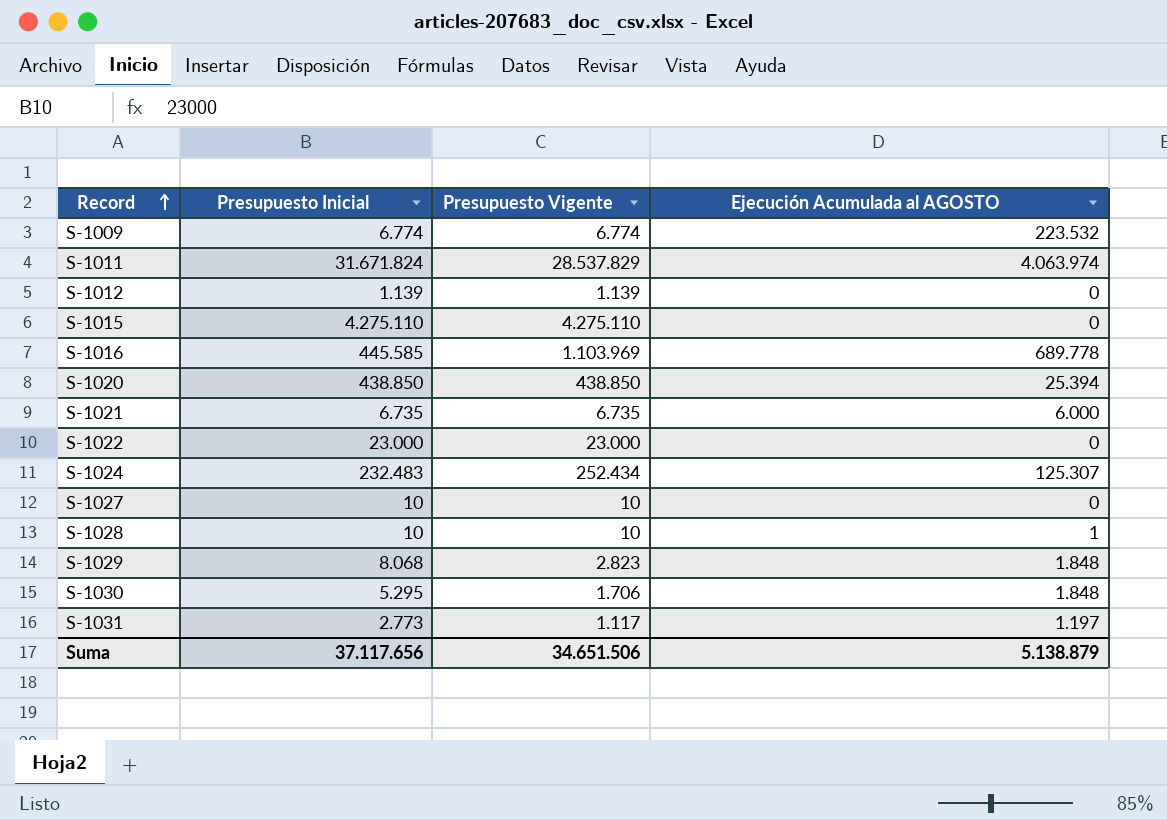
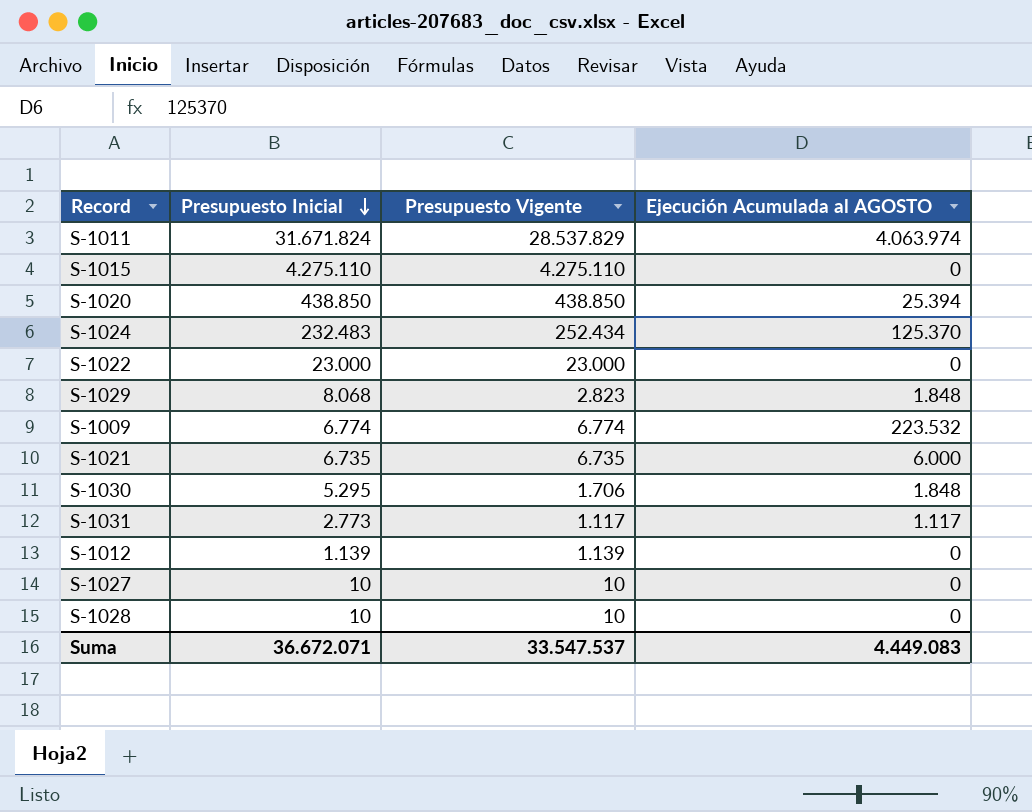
row order: Record ascending -> Presupuesto Inicial descending
row S-1016: 445.585 | 1.103.969 | 689.778 -> none
S-1024 | Ejecución Acumulada al AGOSTO: 125.307 -> 125.370
S-1031 | Ejecución Acumulada al AGOSTO: 1.197 -> 1.117
S-1028 | Ejecución Acumulada al AGOSTO: 1 -> 0
Suma | Presupuesto Inicial: 37.117.656 -> 36.672.071
Suma | Presupuesto Vigente: 34.651.506 -> 33.547.537
Suma | Ejecución Acumulada al AGOSTO: 5.138.879 -> 4.449.083

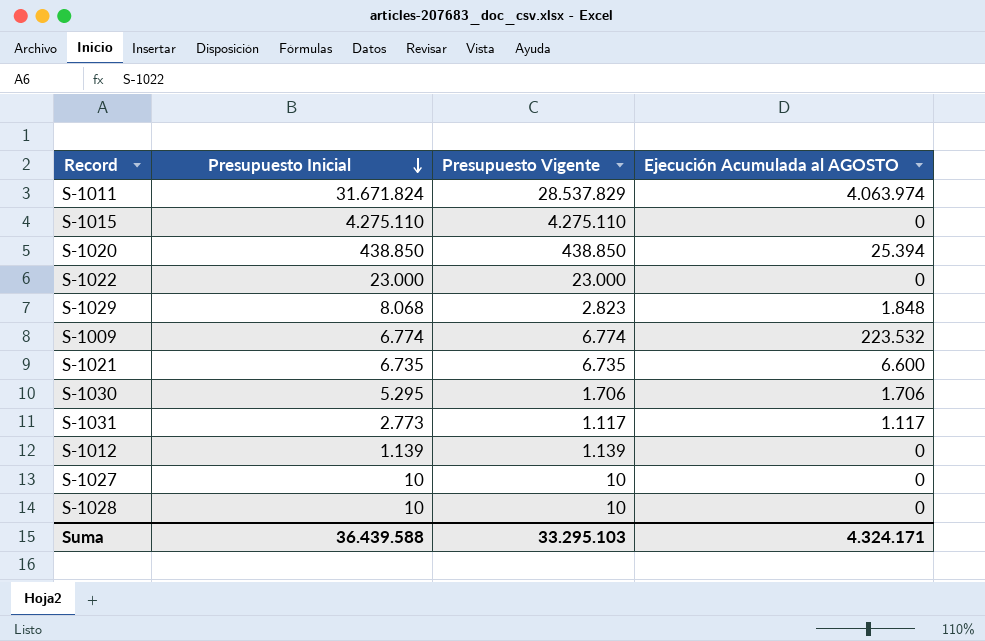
row S-1024: 232.483 | 252.434 | 125.370 -> none
S-1021 | Ejecución Acumulada al AGOSTO: 6.000 -> 6.600
S-1030 | Ejecución Acumulada al AGOSTO: 1.848 -> 1.706
Suma | Presupuesto Inicial: 36.672.071 -> 36.439.588
Suma | Presupuesto Vigente: 33.547.537 -> 33.295.103
Suma | Ejecución Acumulada al AGOSTO: 4.449.083 -> 4.324.171

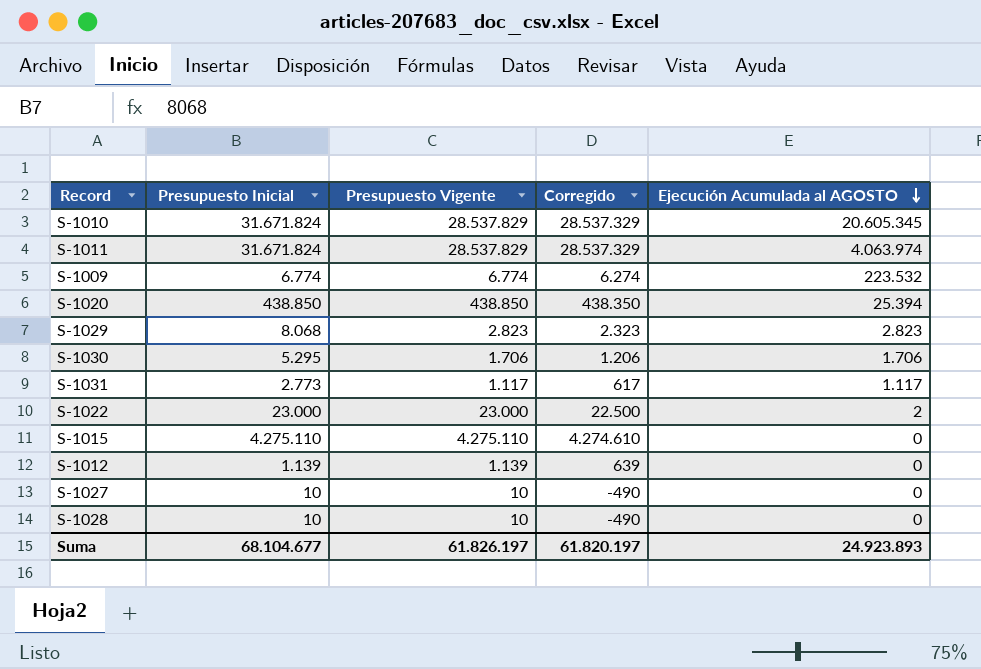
row order: Presupuesto Inicial descending -> Ejecución Acumulada al AGOSTO descending
column Corregido | formula: none -> [Presupuesto Vigente] - 500
row S-1021: 6.735 | 6.735 | 6.600 -> none
row S-1010: none -> 31.671.824 | 28.537.829 | 28.537.329 | 20.605.345
S-1029 | Ejecución Acumulada al AGOSTO: 1.848 -> 2.823
S-1022 | Ejecución Acumulada al AGOSTO: 0 -> 2
Suma | Presupuesto Inicial: 36.439.588 -> 68.104.677
Suma | Presupuesto Vigente: 33.295.103 -> 61.826.197
Suma | Ejecución Acumulada al AGOSTO: 4.324.171 -> 24.923.893

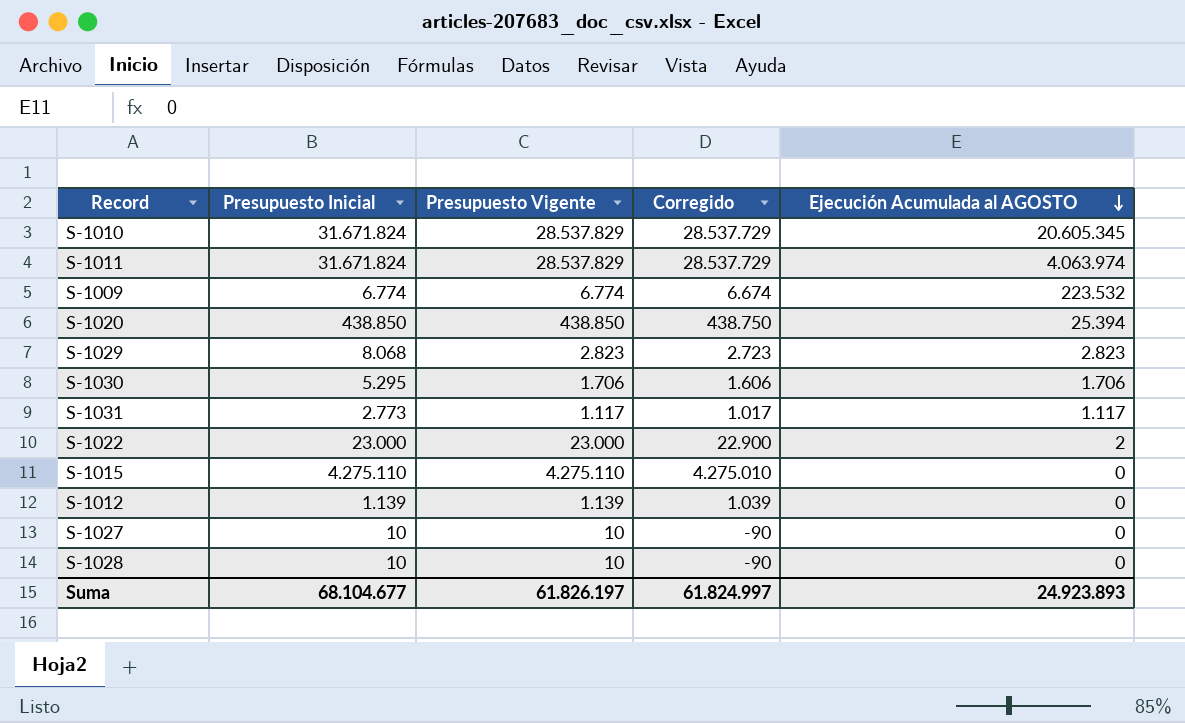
column Corregido | formula: [Presupuesto Vigente] - 500 -> [Presupuesto Vigente] - 100
Suma | Corregido: 61.820.197 -> 61.824.997

